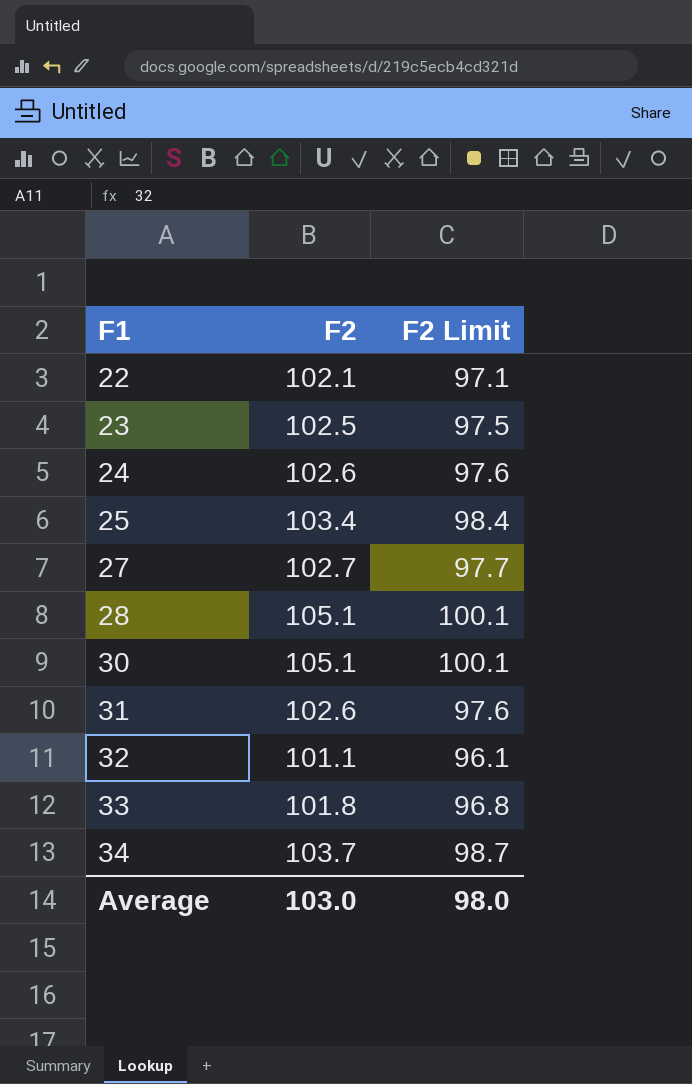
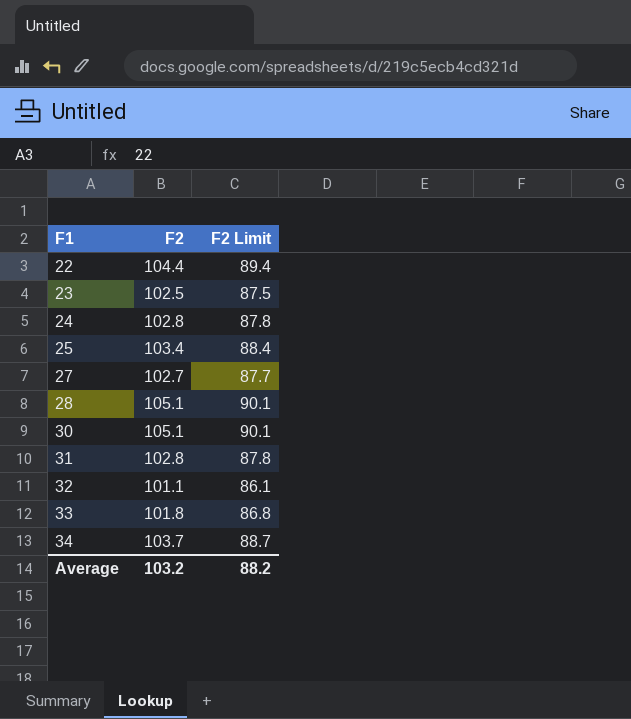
column F2 Limit | formula: [F2] - 5 -> [F2] - 15
22 | F2: 102.1 -> 104.4
24 | F2: 102.6 -> 102.8
31 | F2: 102.6 -> 102.8
Average | F2: 103.0 -> 103.2
Average | F2 Limit: 98.0 -> 88.2

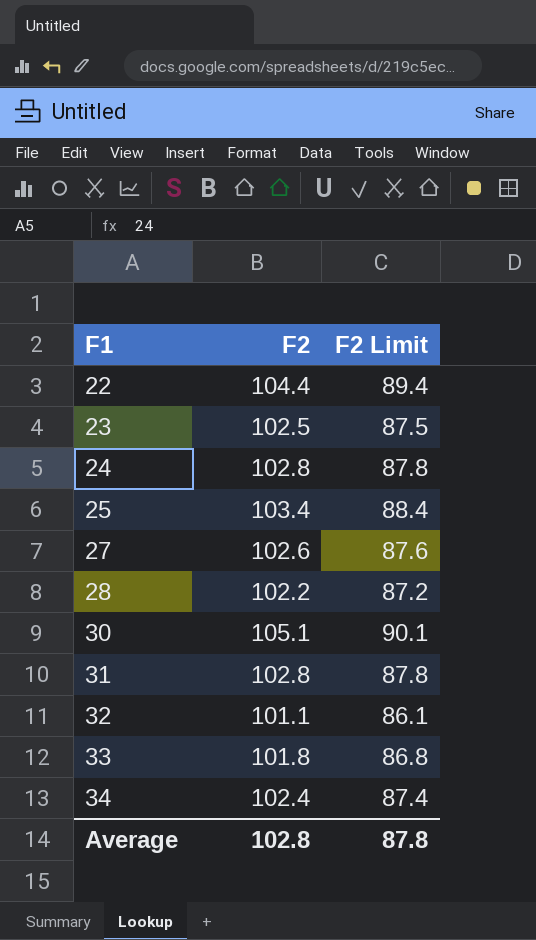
27 | F2: 102.7 -> 102.6
27 | F2 Limit: 87.7 -> 87.6
28 | F2: 105.1 -> 102.2
28 | F2 Limit: 90.1 -> 87.2
34 | F2: 103.7 -> 102.4
34 | F2 Limit: 88.7 -> 87.4
Average | F2: 103.2 -> 102.8
Average | F2 Limit: 88.2 -> 87.8

